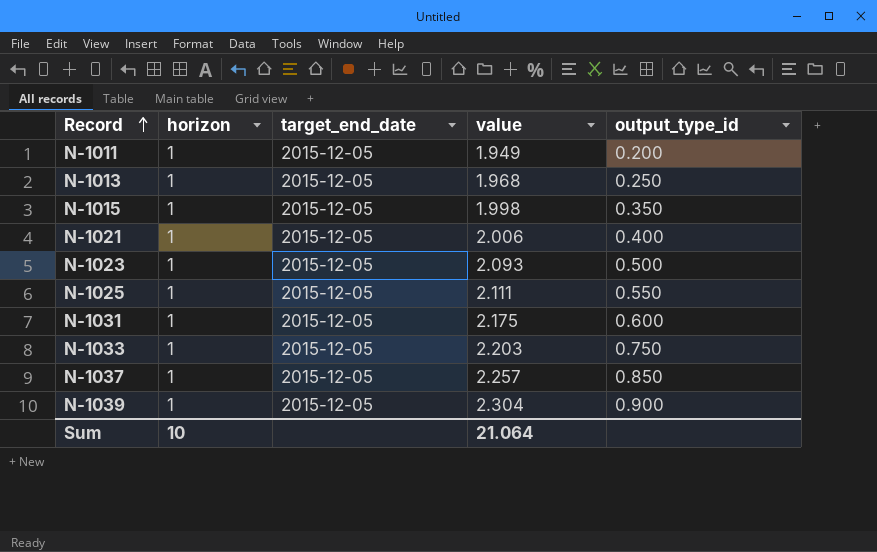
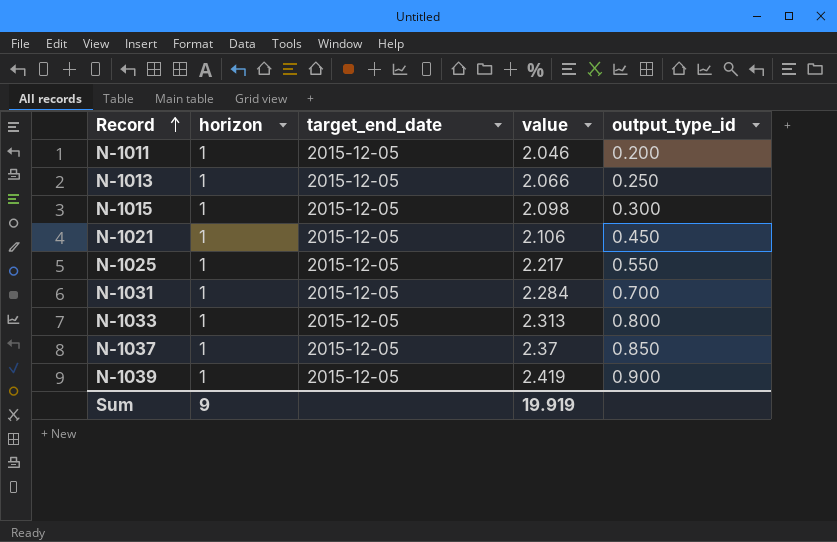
row N-1023: 1 | 2015-12-05 | 2.093 | 0.500 -> none
N-1011 | value: 1.949 -> 2.046
N-1013 | value: 1.968 -> 2.066
N-1015 | value: 1.998 -> 2.098
N-1015 | output_type_id: 0.350 -> 0.300
N-1021 | value: 2.006 -> 2.106
N-1021 | output_type_id: 0.400 -> 0.450
N-1025 | value: 2.111 -> 2.217
N-1031 | value: 2.175 -> 2.284
N-1031 | output_type_id: 0.600 -> 0.700
N-1033 | value: 2.203 -> 2.313
N-1033 | output_type_id: 0.750 -> 0.800
N-1037 | value: 2.257 -> 2.37
N-1039 | value: 2.304 -> 2.419
Sum | horizon: 10 -> 9
Sum | value: 21.064 -> 19.919

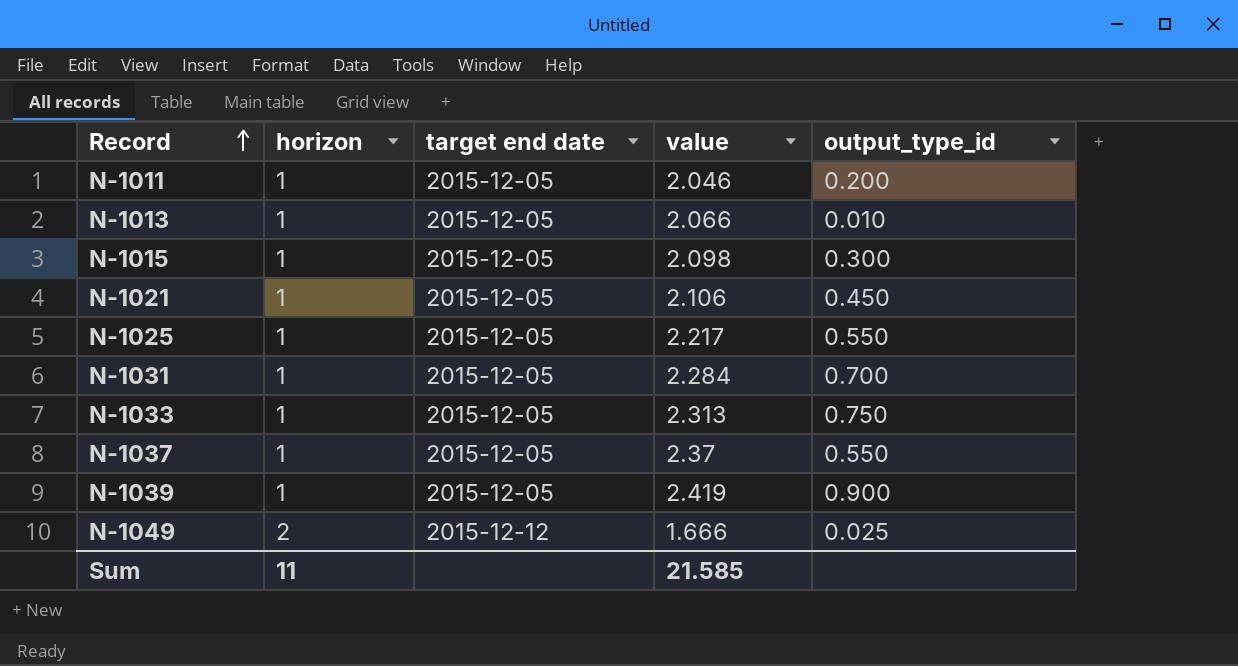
column name: target_end_date -> target end date
N-1013 | output_type_id: 0.250 -> 0.010
N-1033 | output_type_id: 0.800 -> 0.750
N-1037 | output_type_id: 0.850 -> 0.550
row N-1049: none -> 2 | 2015-12-12 | 1.666 | 0.025
Sum | horizon: 9 -> 11
Sum | value: 19.919 -> 21.585

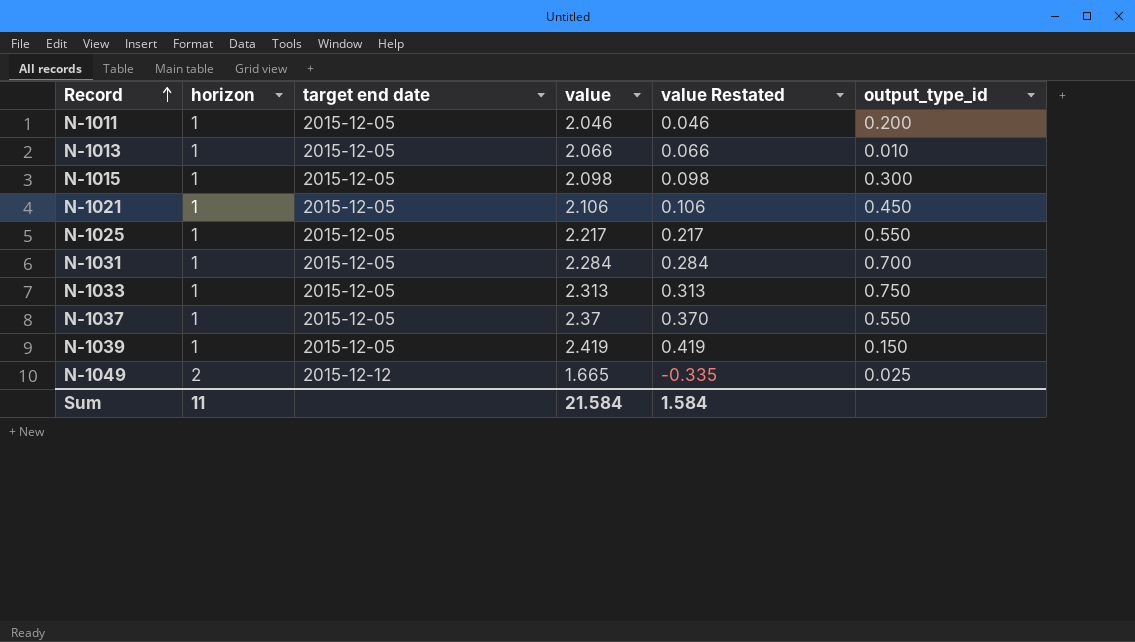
column value Restated | formula: none -> [value] - 2
N-1039 | output_type_id: 0.900 -> 0.150
N-1049 | value: 1.666 -> 1.665
Sum | value: 21.585 -> 21.584

